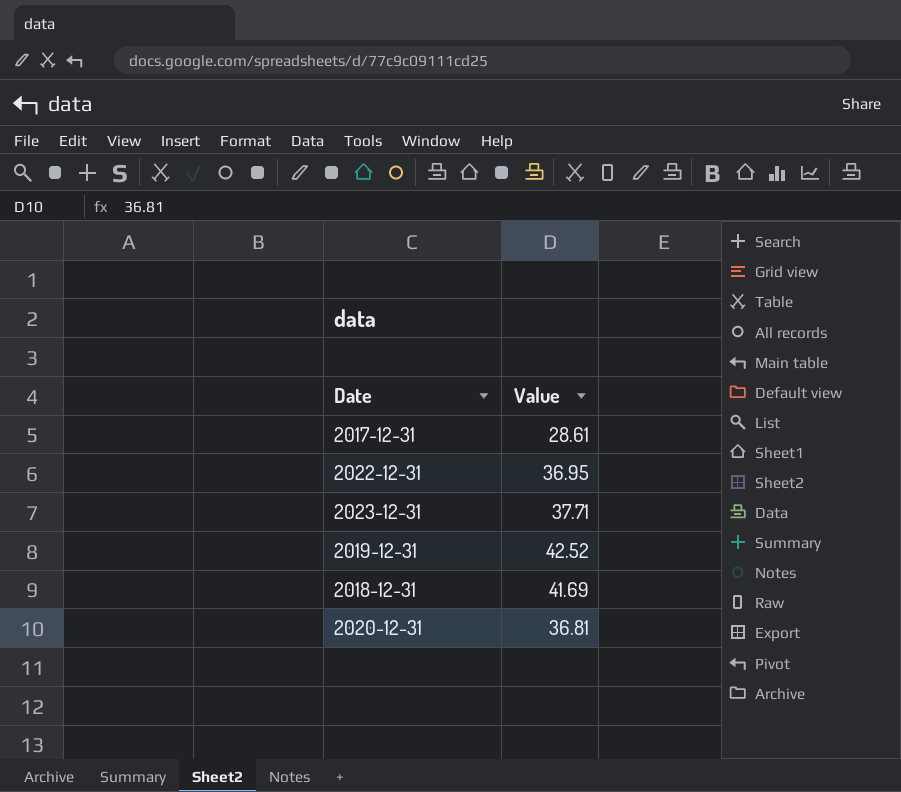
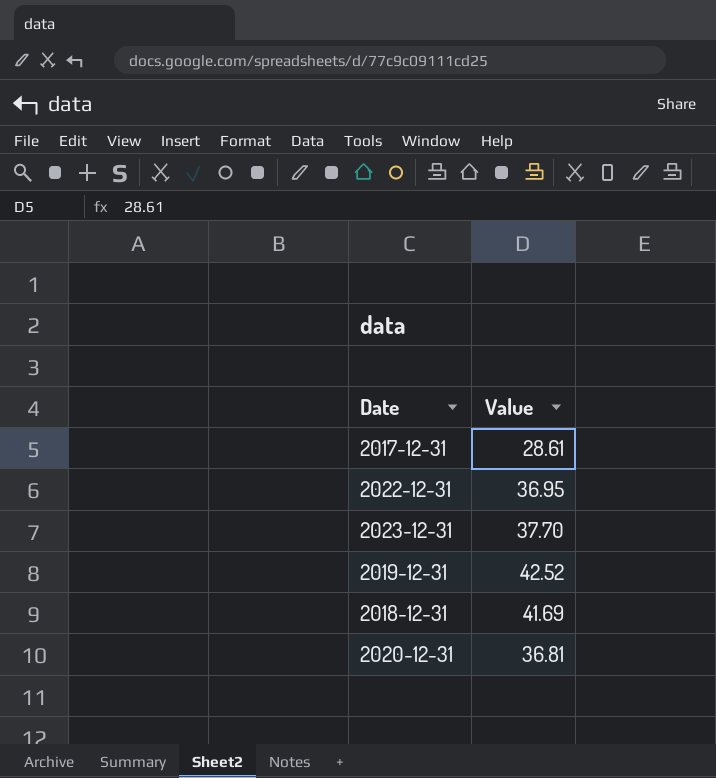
2023-12-31 | Value: 37.71 -> 37.70

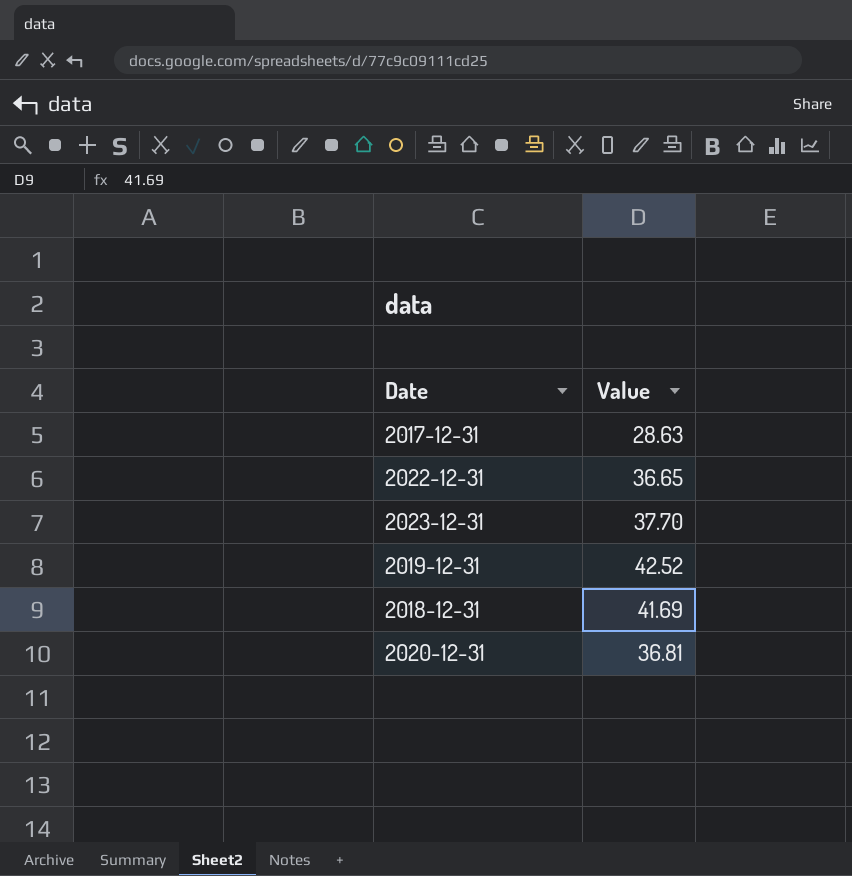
2017-12-31 | Value: 28.61 -> 28.63
2022-12-31 | Value: 36.95 -> 36.65

